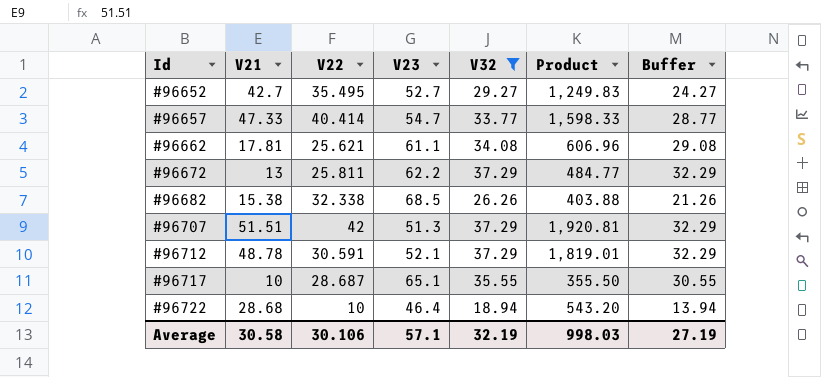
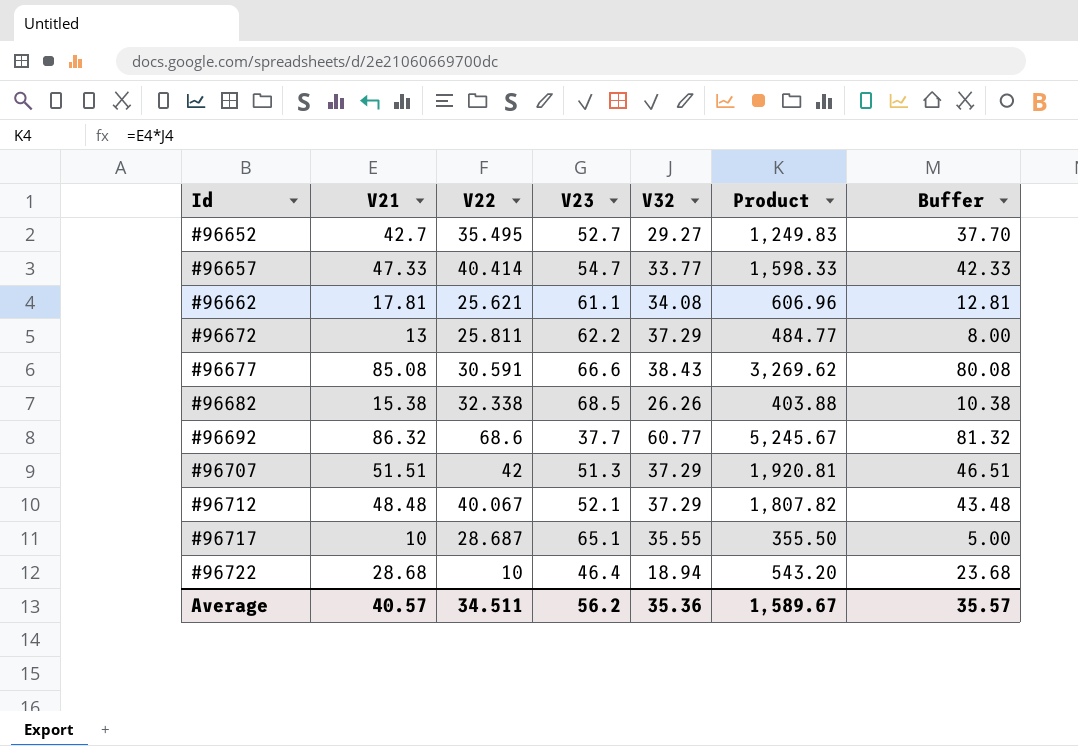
filter: V32 <= 37.29 -> none
column Buffer | formula: [V32] - 5 -> [V21] - 5
#96712 | V21: 48.78 -> 48.48
#96712 | V22: 30.591 -> 40.067
#96712 | Product: 1,819.01 -> 1,807.82
Average | V21: 30.58 -> 40.57
Average | V22: 30.106 -> 34.511
Average | V23: 57.1 -> 56.2
Average | V32: 32.19 -> 35.36
Average | Product: 998.03 -> 1,589.67
Average | Buffer: 27.19 -> 35.57

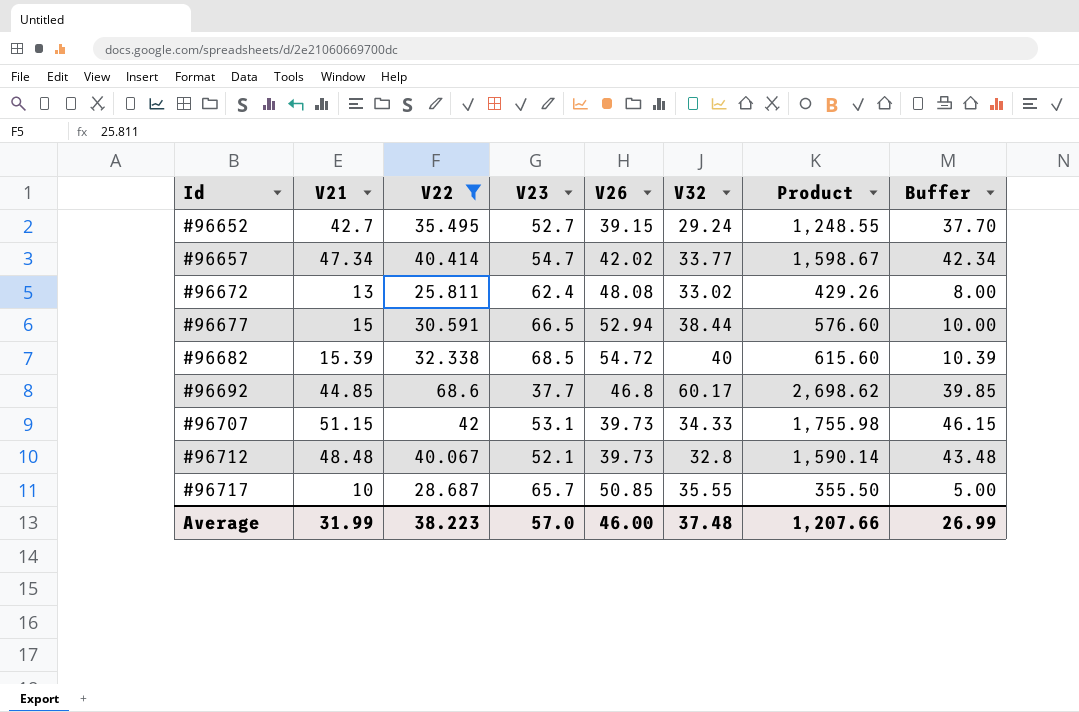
filter: none -> V22 >= 25.811
column V26 | position: none -> 5
#96652 | V32: 29.27 -> 29.24
#96652 | Product: 1,249.83 -> 1,248.55
#96657 | V21: 47.33 -> 47.34
#96657 | Product: 1,598.33 -> 1,598.67
#96657 | Buffer: 42.33 -> 42.34
#96672 | V23: 62.2 -> 62.4
#96672 | V32: 37.29 -> 33.02
#96672 | Product: 484.77 -> 429.26
#96677 | V21: 85.08 -> 15
#96677 | V23: 66.6 -> 66.5
#96677 | V32: 38.43 -> 38.44
#96677 | Product: 3,269.62 -> 576.60
#96677 | Buffer: 80.08 -> 10.00
#96682 | V21: 15.38 -> 15.39
#96682 | V32: 26.26 -> 40
#96682 | Product: 403.88 -> 615.60
#96682 | Buffer: 10.38 -> 10.39
#96692 | V21: 86.32 -> 44.85
#96692 | V32: 60.77 -> 60.17
#96692 | Product: 5,245.67 -> 2,698.62
#96692 | Buffer: 81.32 -> 39.85
#96707 | V21: 51.51 -> 51.15
#96707 | V23: 51.3 -> 53.1
#96707 | V32: 37.29 -> 34.33
#96707 | Product: 1,920.81 -> 1,755.98
#96707 | Buffer: 46.51 -> 46.15
#96712 | V32: 37.29 -> 32.8
#96712 | Product: 1,807.82 -> 1,590.14
#96717 | V23: 65.1 -> 65.7
Average | V21: 40.57 -> 31.99
Average | V22: 34.511 -> 38.223
Average | V23: 56.2 -> 57.0
Average | V32: 35.36 -> 37.48
Average | Product: 1,589.67 -> 1,207.66
Average | Buffer: 35.57 -> 26.99

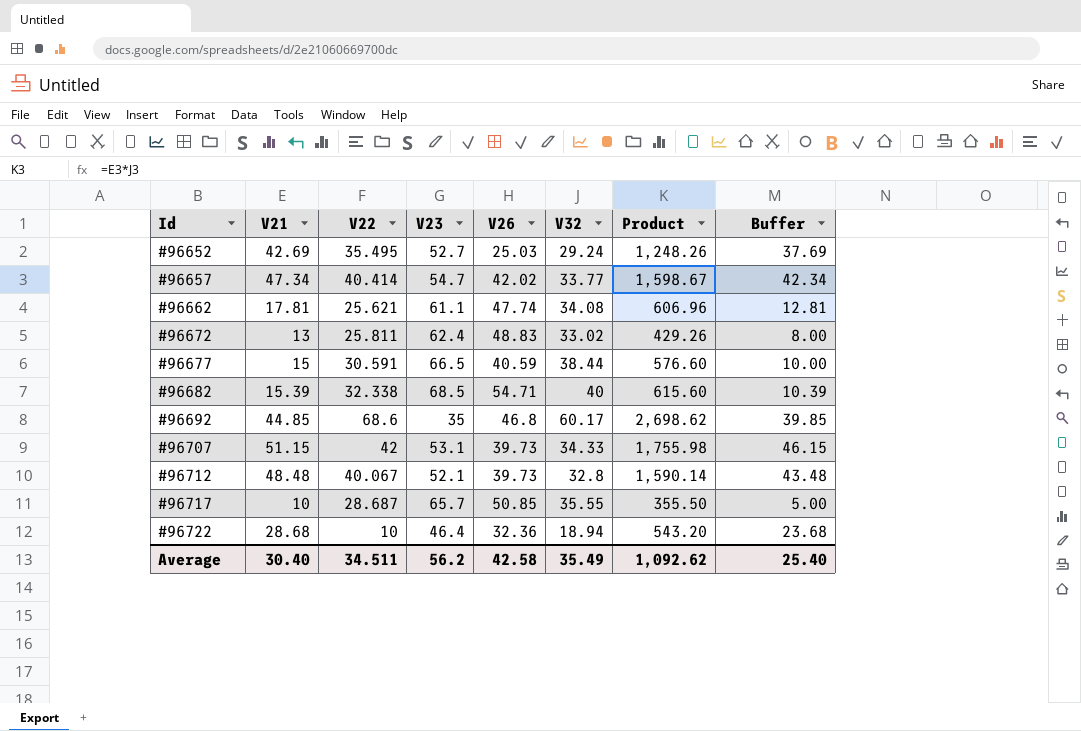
filter: V22 >= 25.811 -> none
#96652 | V21: 42.7 -> 42.69
#96652 | V26: 39.15 -> 25.03
#96652 | Product: 1,248.55 -> 1,248.26
#96652 | Buffer: 37.70 -> 37.69
#96672 | V26: 48.08 -> 48.83
#96677 | V26: 52.94 -> 40.59
#96682 | V26: 54.72 -> 54.71
#96692 | V23: 37.7 -> 35
Average | V21: 31.99 -> 30.40
Average | V22: 38.223 -> 34.511
Average | V23: 57.0 -> 56.2
Average | V26: 46.00 -> 42.58
Average | V32: 37.48 -> 35.49
Average | Product: 1,207.66 -> 1,092.62
Average | Buffer: 26.99 -> 25.40

